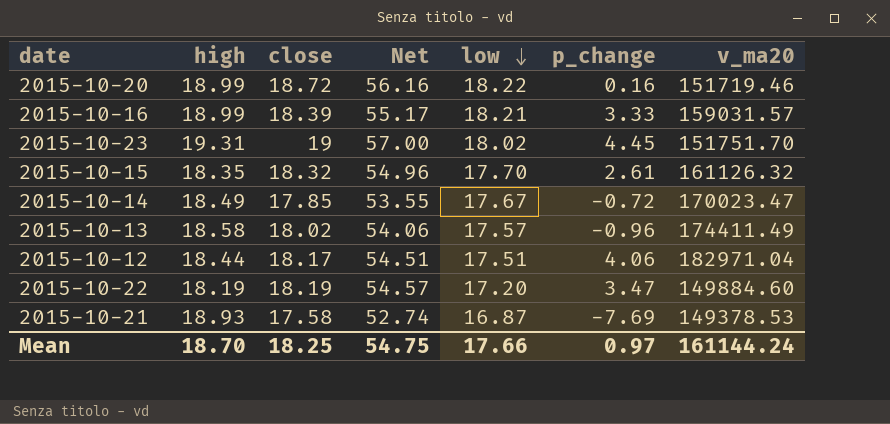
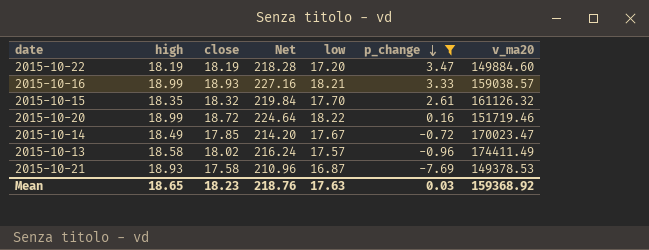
filter: none -> p_change <= 3.47
row order: low descending -> p_change descending
column Net | formula: [close] * 3 -> [close] * 12
2015-10-16 | close: 18.39 -> 18.93
2015-10-16 | v_ma20: 159031.57 -> 159038.57
Mean | high: 18.70 -> 18.65
Mean | close: 18.25 -> 18.23
Mean | Net: 54.75 -> 218.76
Mean | low: 17.66 -> 17.63
Mean | p_change: 0.97 -> 0.03
Mean | v_ma20: 161144.24 -> 159368.92

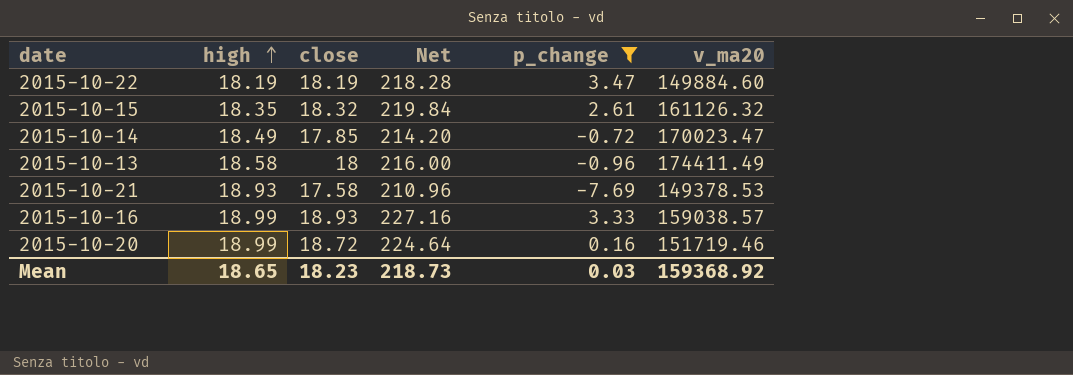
row order: p_change descending -> high ascending
column low | position: 5 -> none
2015-10-13 | close: 18.02 -> 18
2015-10-13 | Net: 216.24 -> 216.00
Mean | Net: 218.76 -> 218.73

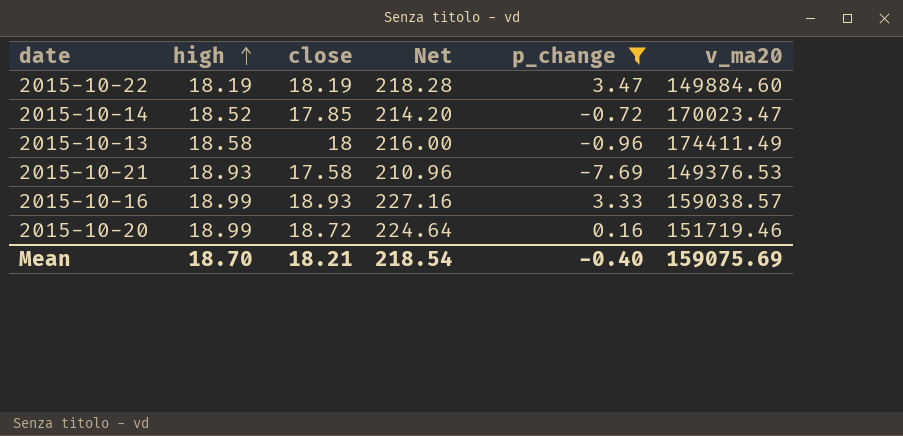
row 2015-10-15: 18.35 | 18.32 | 219.84 | 2.61 | 161126.32 -> none
2015-10-14 | high: 18.49 -> 18.52
2015-10-21 | v_ma20: 149378.53 -> 149376.53
Mean | high: 18.65 -> 18.70
Mean | close: 18.23 -> 18.21
Mean | Net: 218.73 -> 218.54
Mean | p_change: 0.03 -> -0.40
Mean | v_ma20: 159368.92 -> 159075.69

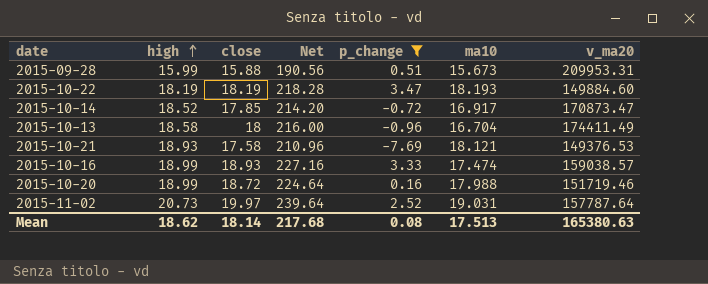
column ma10 | position: none -> 6
row 2015-09-28: none -> 15.99 | 15.88 | 190.56 | 0.51 | 15.673 | 209953.31
2015-10-14 | v_ma20: 170023.47 -> 170873.47
row 2015-11-02: none -> 20.73 | 19.97 | 239.64 | 2.52 | 19.031 | 157787.64
Mean | high: 18.70 -> 18.62
Mean | close: 18.21 -> 18.14
Mean | Net: 218.54 -> 217.68
Mean | p_change: -0.40 -> 0.08
Mean | v_ma20: 159075.69 -> 165380.63

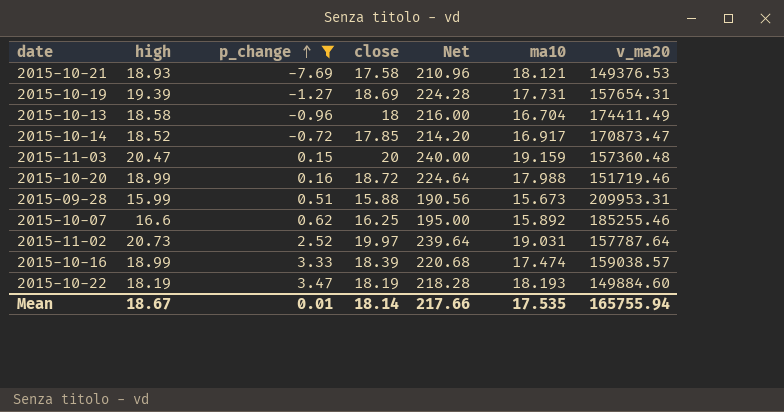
row order: high ascending -> p_change ascending
column p_change | position: 5 -> 3
row 2015-10-19: none -> 19.39 | -1.27 | 18.69 | 224.28 | 17.731 | 157654.31
row 2015-11-03: none -> 20.47 | 0.15 | 20 | 240.00 | 19.159 | 157360.48
row 2015-10-07: none -> 16.6 | 0.62 | 16.25 | 195.00 | 15.892 | 185255.46
2015-10-16 | close: 18.93 -> 18.39
2015-10-16 | Net: 227.16 -> 220.68
Mean | high: 18.62 -> 18.67
Mean | p_change: 0.08 -> 0.01
Mean | Net: 217.68 -> 217.66
Mean | ma10: 17.513 -> 17.535
Mean | v_ma20: 165380.63 -> 165755.94

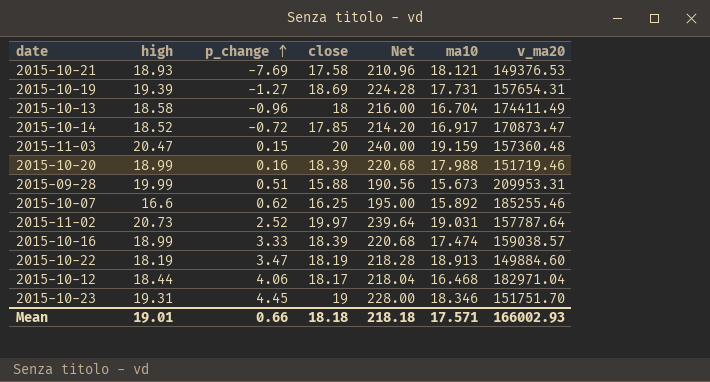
filter: p_change <= 3.47 -> none
2015-10-20 | close: 18.72 -> 18.39
2015-10-20 | Net: 224.64 -> 220.68
2015-09-28 | high: 15.99 -> 19.99
2015-10-22 | ma10: 18.193 -> 18.913
Mean | high: 18.67 -> 19.01
Mean | p_change: 0.01 -> 0.66
Mean | close: 18.14 -> 18.18
Mean | Net: 217.66 -> 218.18
Mean | ma10: 17.535 -> 17.571
Mean | v_ma20: 165755.94 -> 166002.93

